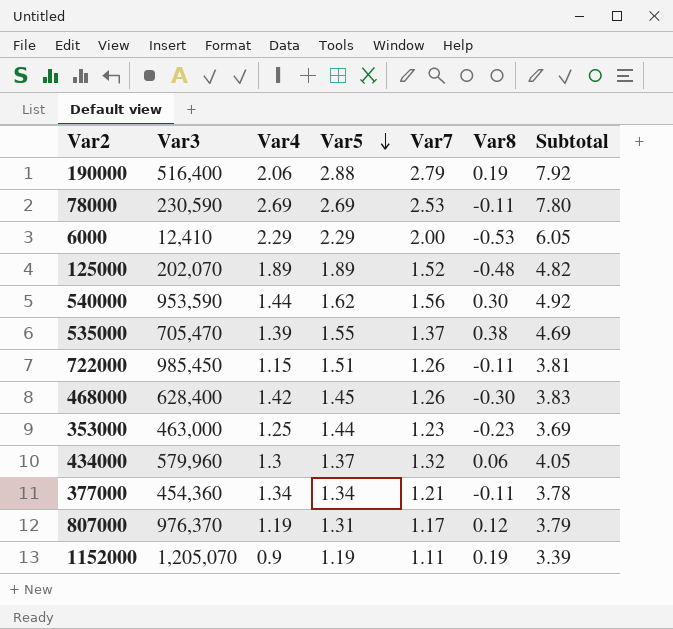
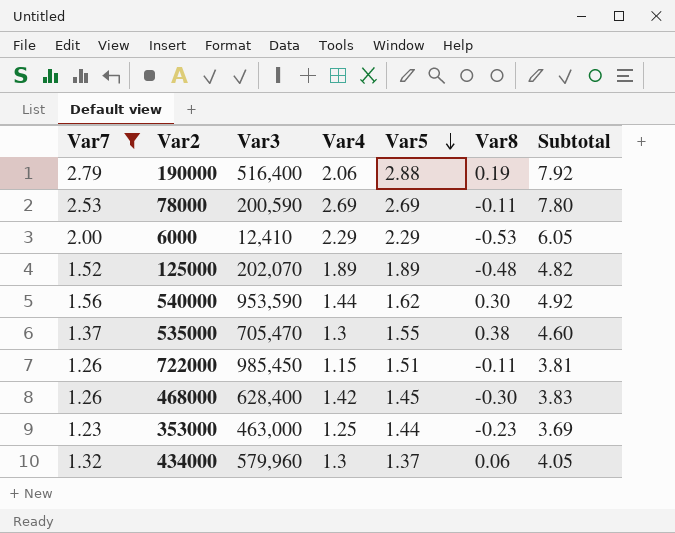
filter: none -> Var7 >= 1.23
column Var7 | position: 5 -> 1
78000 | Var3: 230,590 -> 200,590
535000 | Var4: 1.39 -> 1.3
535000 | Subtotal: 4.69 -> 4.60

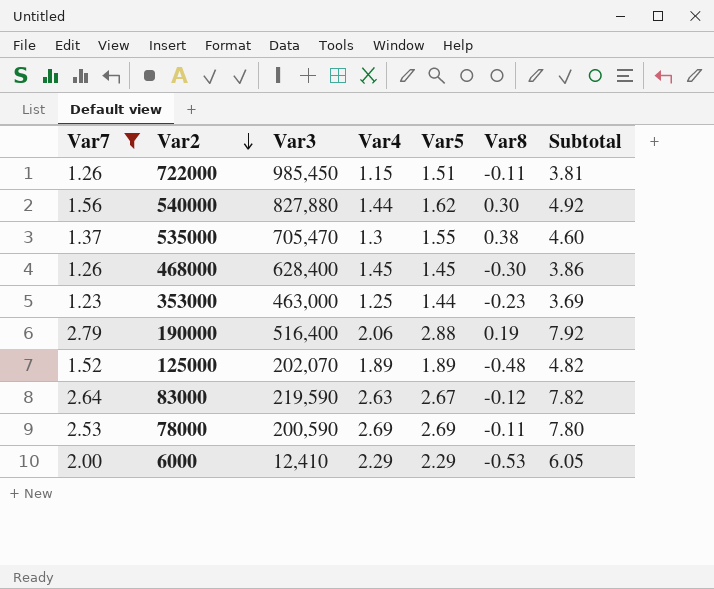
row order: Var5 descending -> Var2 descending
row 434000: 1.32 | 579,960 | 1.3 | 1.37 | 0.06 | 4.05 -> none
540000 | Var3: 953,590 -> 827,880
468000 | Var4: 1.42 -> 1.45
468000 | Subtotal: 3.83 -> 3.86
row 83000: none -> 2.64 | 219,590 | 2.63 | 2.67 | -0.12 | 7.82

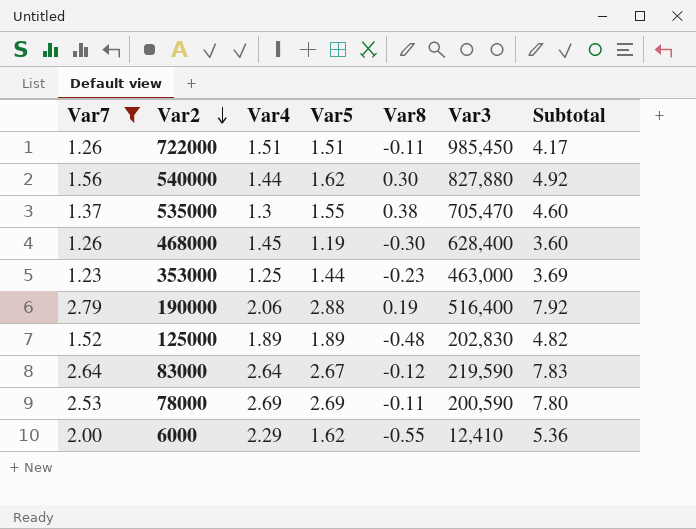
column Var3 | position: 3 -> 6
722000 | Var4: 1.15 -> 1.51
722000 | Subtotal: 3.81 -> 4.17
468000 | Var5: 1.45 -> 1.19
468000 | Subtotal: 3.86 -> 3.60
125000 | Var3: 202,070 -> 202,830
83000 | Var4: 2.63 -> 2.64
83000 | Subtotal: 7.82 -> 7.83
6000 | Var5: 2.29 -> 1.62
6000 | Var8: -0.53 -> -0.55
6000 | Subtotal: 6.05 -> 5.36

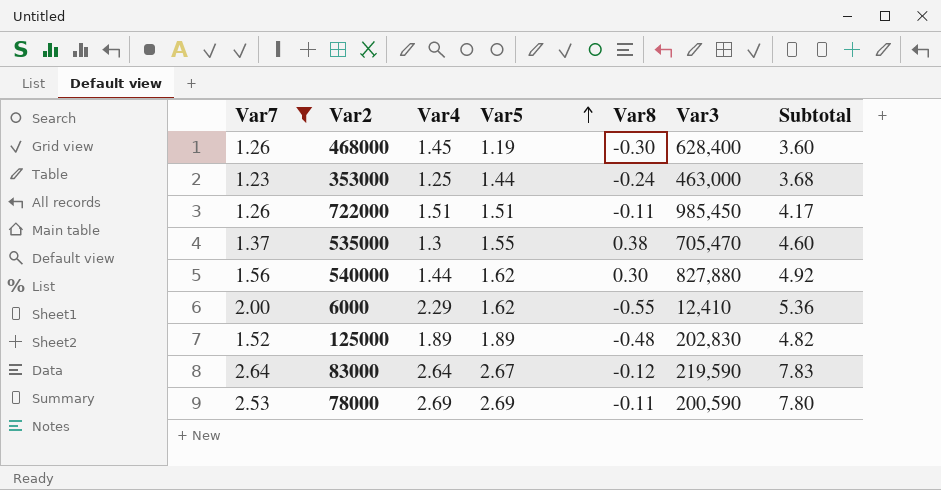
row order: Var2 descending -> Var5 ascending
row 190000: 2.79 | 2.06 | 2.88 | 0.19 | 516,400 | 7.92 -> none
353000 | Var8: -0.23 -> -0.24
353000 | Subtotal: 3.69 -> 3.68

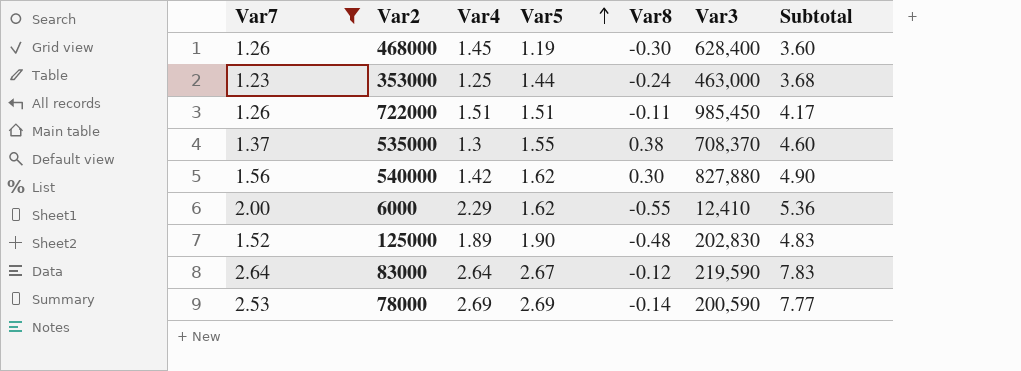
535000 | Var3: 705,470 -> 708,370
540000 | Var4: 1.44 -> 1.42
540000 | Subtotal: 4.92 -> 4.90
125000 | Var5: 1.89 -> 1.90
125000 | Subtotal: 4.82 -> 4.83
78000 | Var8: -0.11 -> -0.14
78000 | Subtotal: 7.80 -> 7.77

